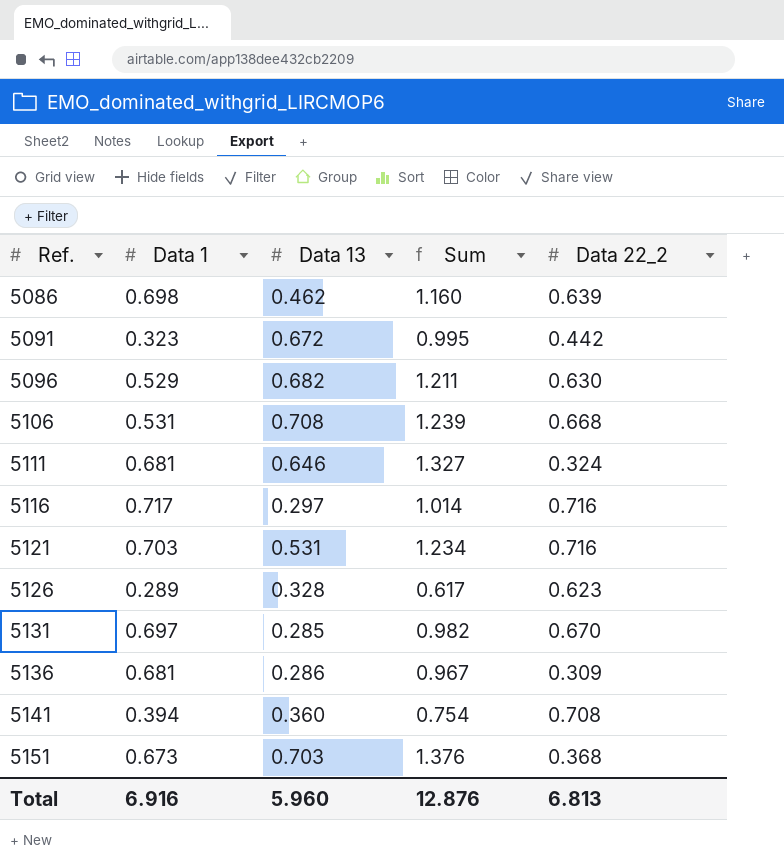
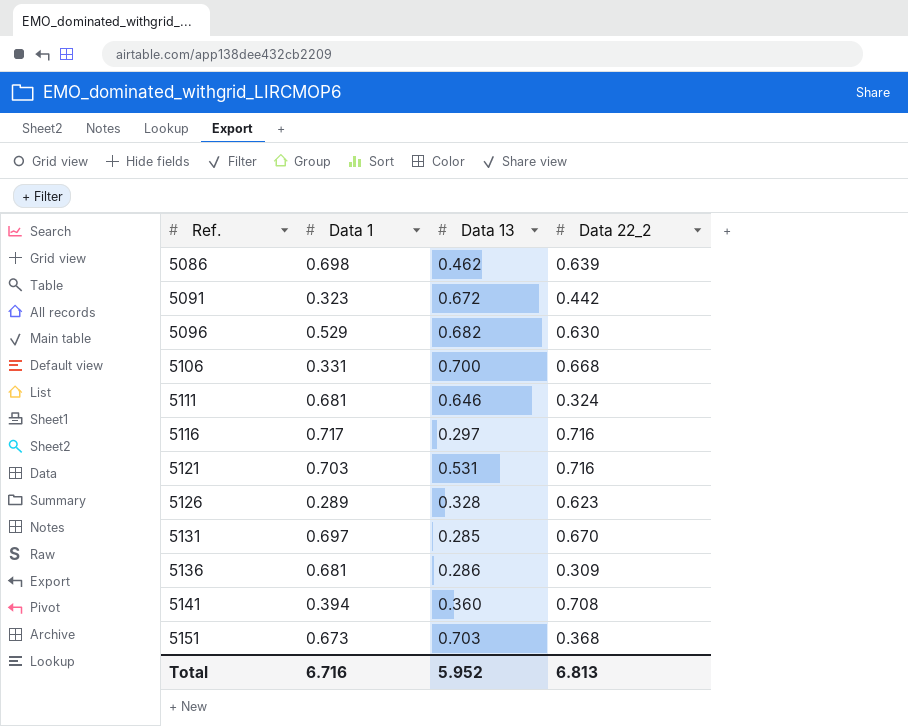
column Sum | formula: [Data 1] + [Data 13] -> none
5106 | Data 1: 0.531 -> 0.331
5106 | Data 13: 0.708 -> 0.700
Total | Data 1: 6.916 -> 6.716
Total | Data 13: 5.960 -> 5.952

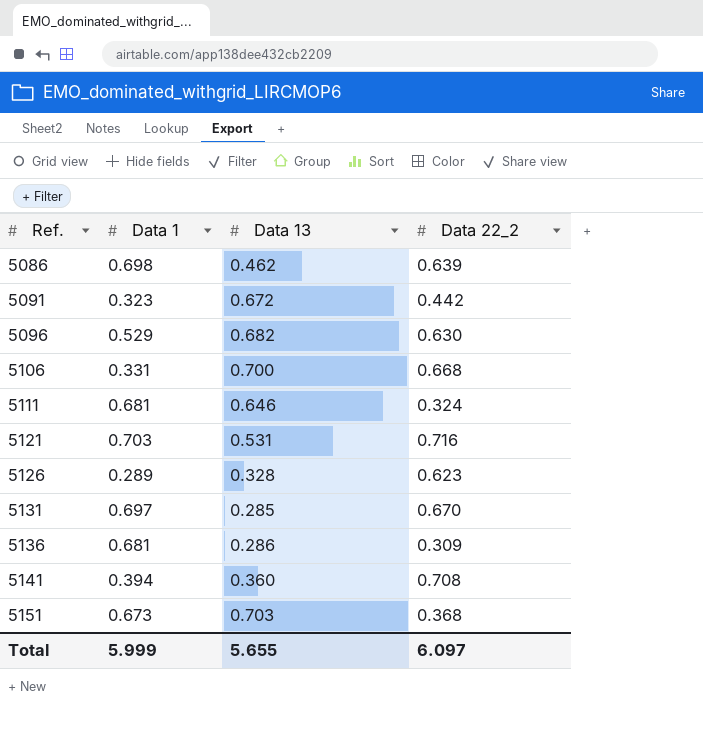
row 5116: 0.717 | 0.297 | 0.716 -> none
Total | Data 1: 6.716 -> 5.999
Total | Data 13: 5.952 -> 5.655
Total | Data 22_2: 6.813 -> 6.097

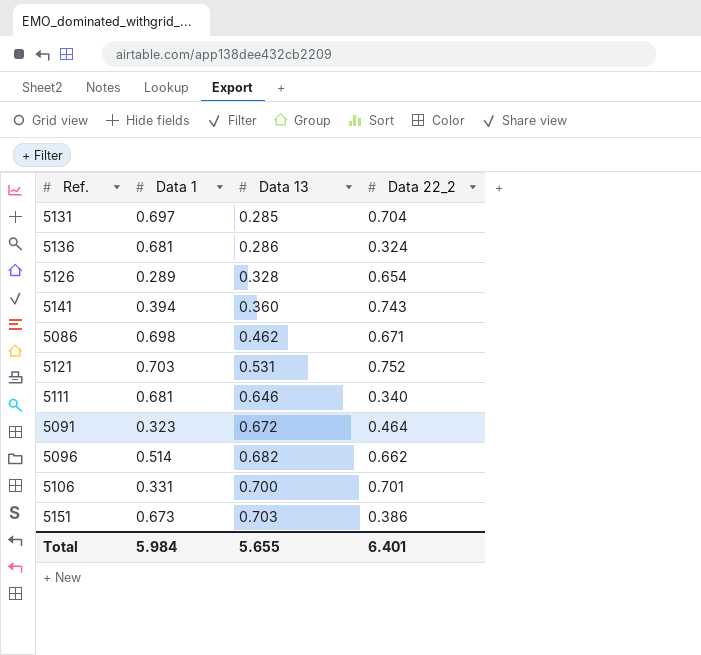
row order: Ref. ascending -> Data 13 ascending
5131 | Data 22_2: 0.670 -> 0.704
5136 | Data 22_2: 0.309 -> 0.324
5126 | Data 22_2: 0.623 -> 0.654
5141 | Data 22_2: 0.708 -> 0.743
5086 | Data 22_2: 0.639 -> 0.671
5121 | Data 22_2: 0.716 -> 0.752
5111 | Data 22_2: 0.324 -> 0.340
5091 | Data 22_2: 0.442 -> 0.464
5096 | Data 1: 0.529 -> 0.514
5096 | Data 22_2: 0.630 -> 0.662
5106 | Data 22_2: 0.668 -> 0.701
5151 | Data 22_2: 0.368 -> 0.386
Total | Data 1: 5.999 -> 5.984
Total | Data 22_2: 6.097 -> 6.401

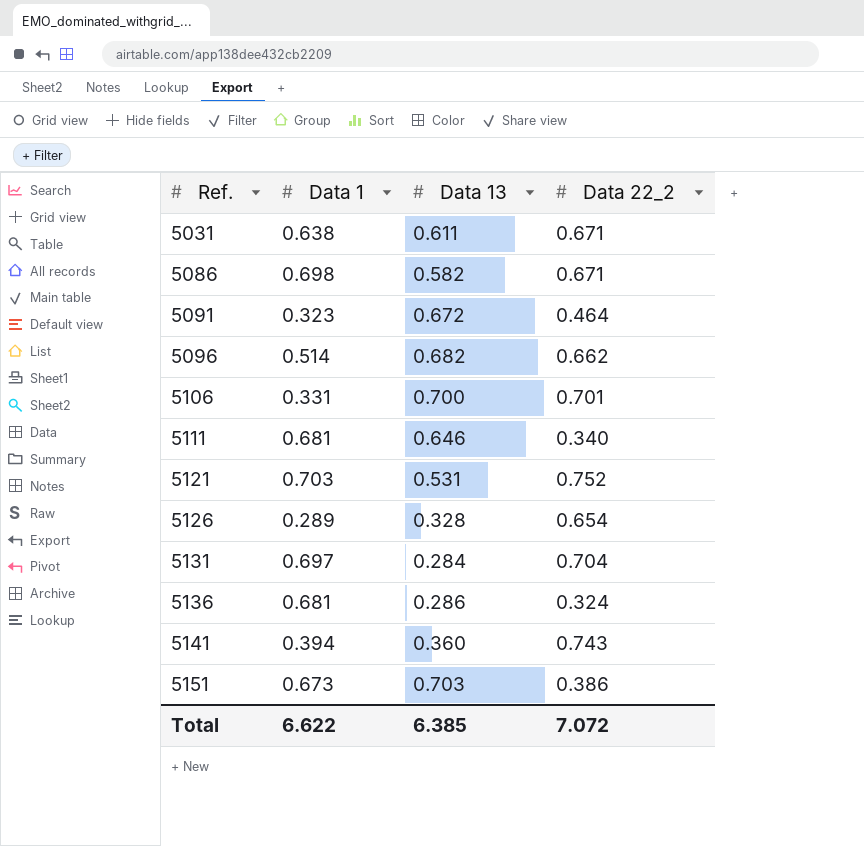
row order: Data 13 ascending -> Ref. ascending
row 5031: none -> 0.638 | 0.611 | 0.671
5086 | Data 13: 0.462 -> 0.582
5131 | Data 13: 0.285 -> 0.284
Total | Data 1: 5.984 -> 6.622
Total | Data 13: 5.655 -> 6.385
Total | Data 22_2: 6.401 -> 7.072

